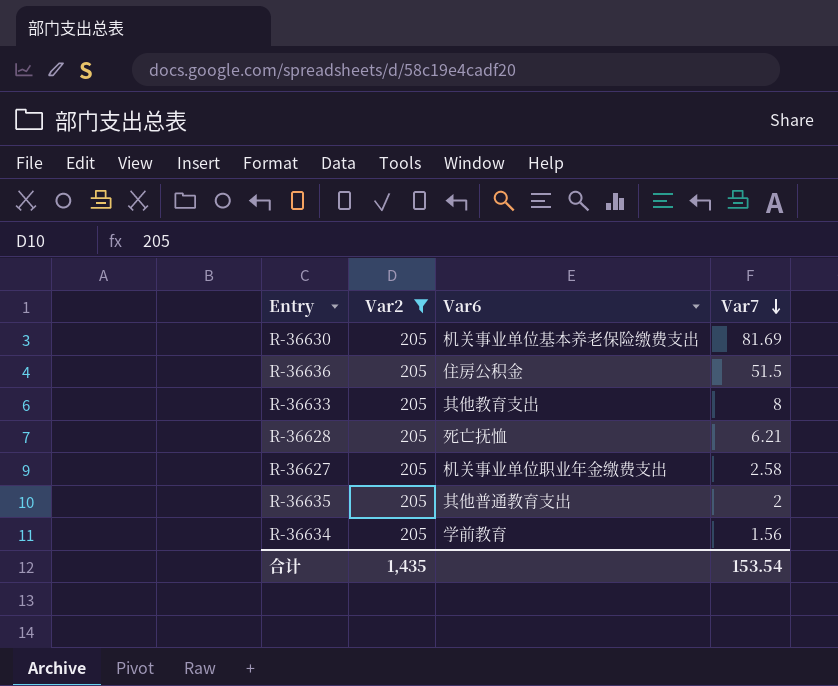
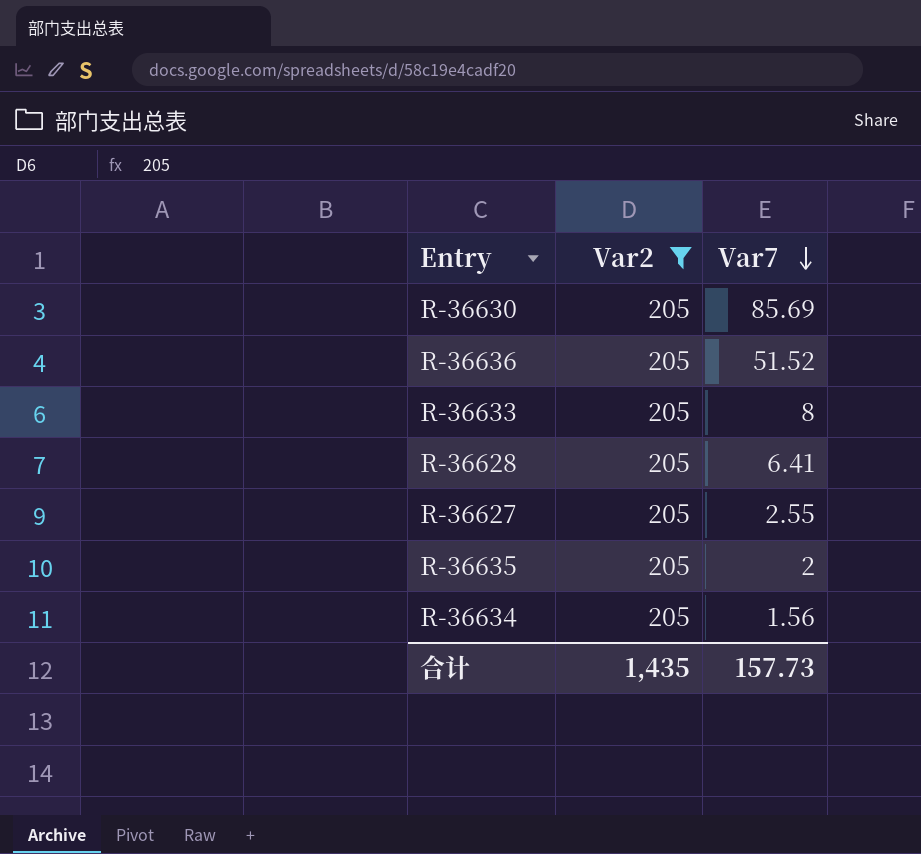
column Var6 | position: 3 -> none
R-36630 | Var7: 81.69 -> 85.69
R-36636 | Var7: 51.5 -> 51.52
R-36628 | Var7: 6.21 -> 6.41
R-36627 | Var7: 2.58 -> 2.55
合计 | Var7: 153.54 -> 157.73

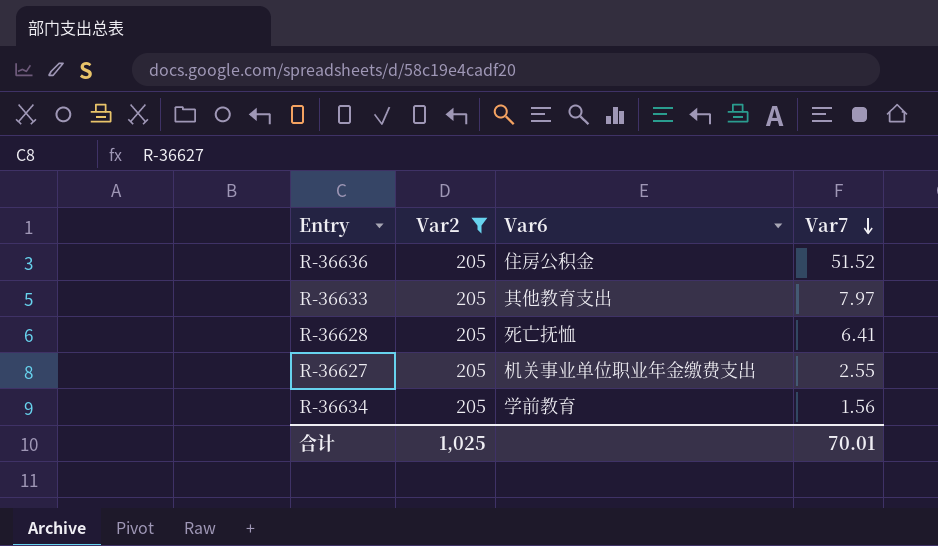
column Var6 | position: none -> 3
row R-36630: 205 | 85.69 -> none
row R-36635: 205 | 2 -> none
R-36633 | Var7: 8 -> 7.97
合计 | Var2: 1,435 -> 1,025
合计 | Var7: 157.73 -> 70.01

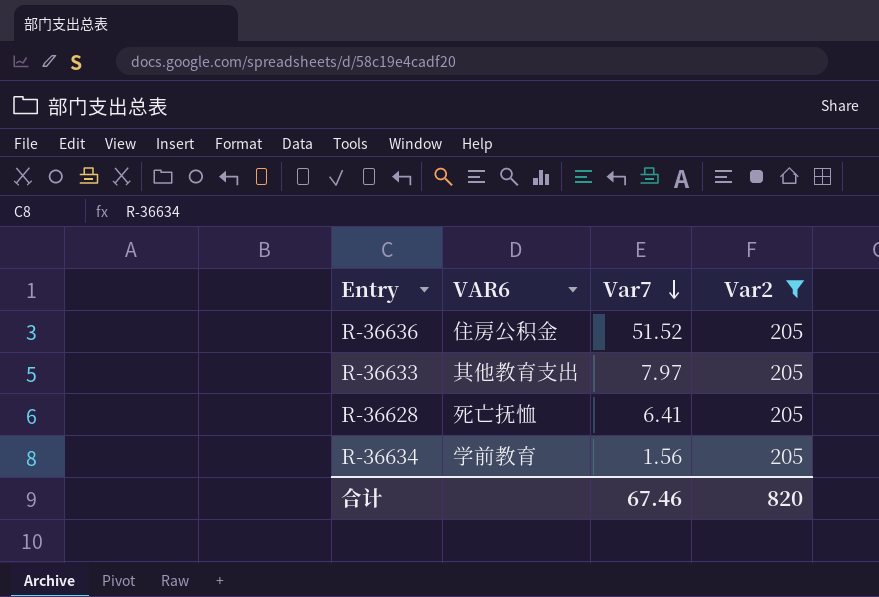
column name: Var6 -> VAR6
column Var2 | position: 2 -> 4
row R-36627: 205 | 机关事业单位职业年金缴费支出 | 2.55 -> none
合计 | Var7: 70.01 -> 67.46
合计 | Var2: 1,025 -> 820

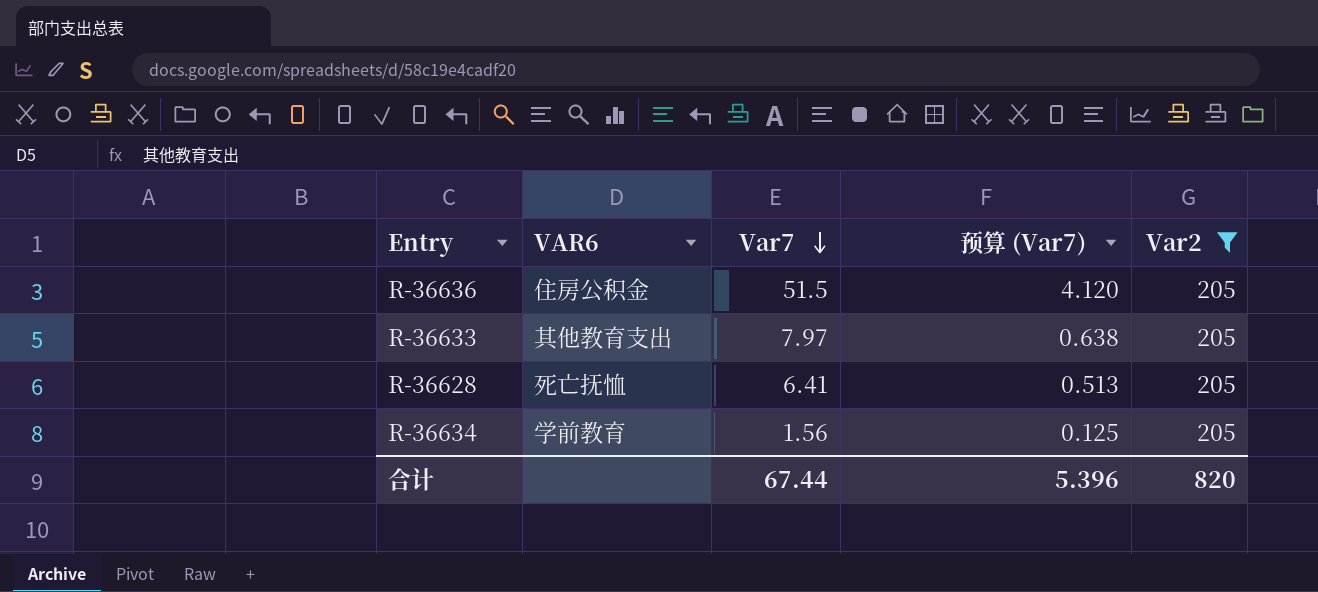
column 预算 (Var7) | formula: none -> [Var7] * 0.08
R-36636 | Var7: 51.52 -> 51.5
合计 | Var7: 67.46 -> 67.44

